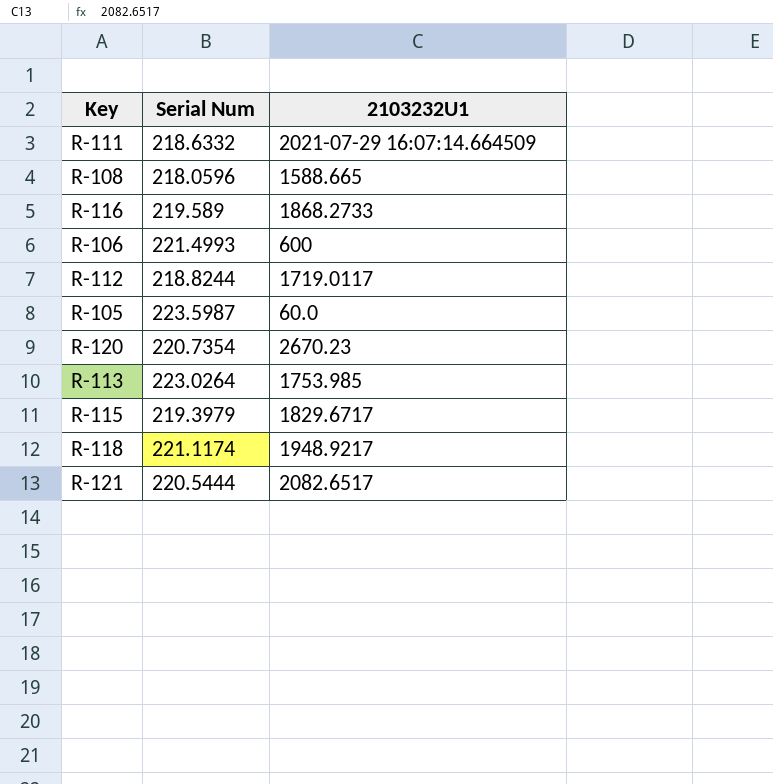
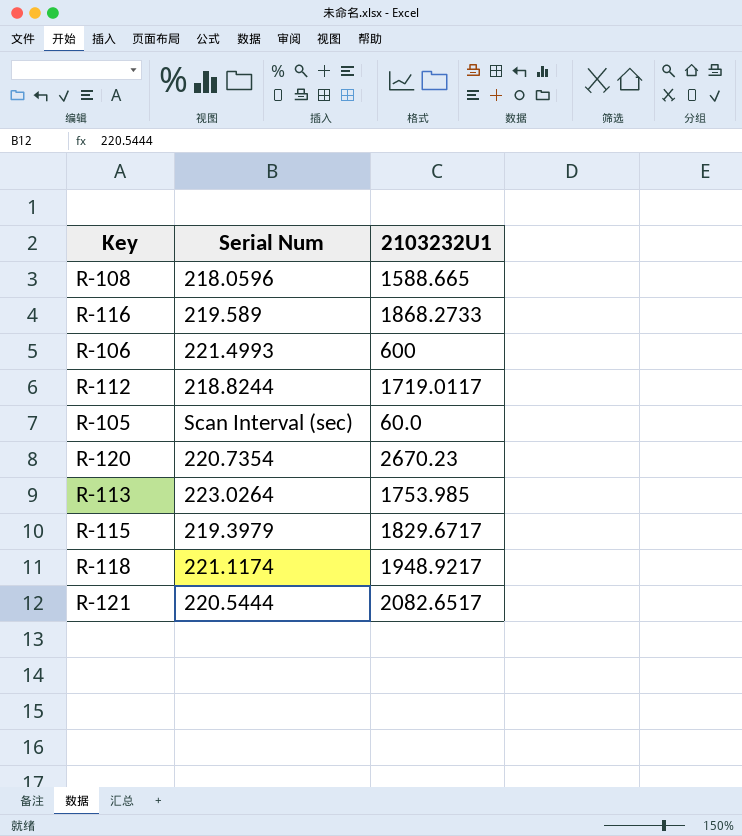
row R-111: 218.6332 | 2021-07-29 16:07:14.664509 -> none
R-105 | Serial Num: 223.5987 -> Scan Interval (sec)

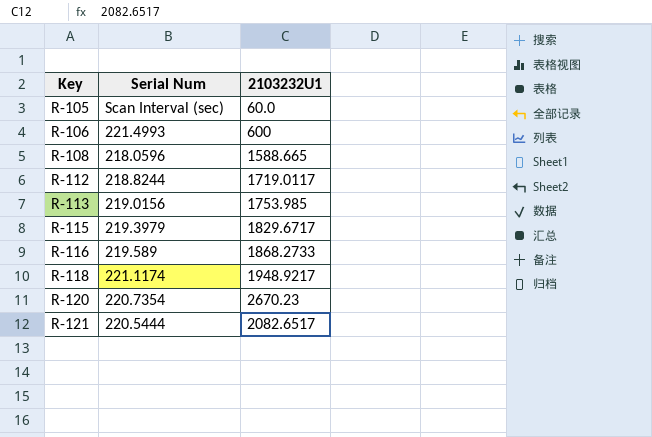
row order: none -> Key ascending
R-113 | Serial Num: 223.0264 -> 219.0156

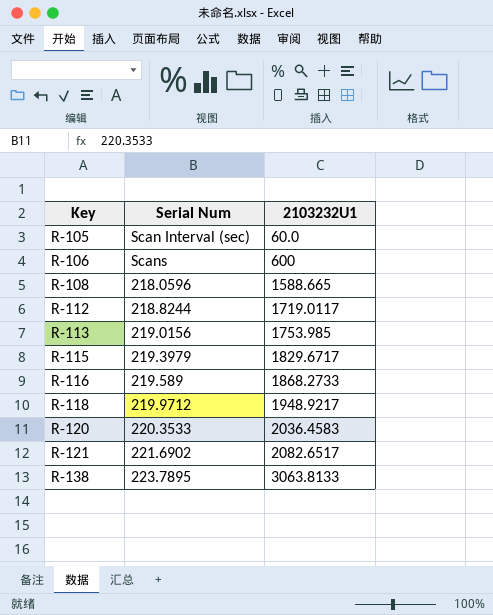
R-106 | Serial Num: 221.4993 -> Scans
R-118 | Serial Num: 221.1174 -> 219.9712
R-120 | Serial Num: 220.7354 -> 220.3533
R-120 | 2103232U1: 2670.23 -> 2036.4583
R-121 | Serial Num: 220.5444 -> 221.6902
row R-138: none -> 223.7895 | 3063.8133

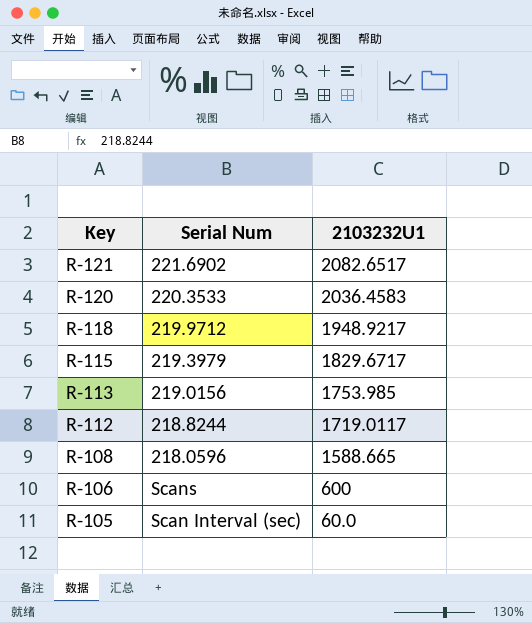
row order: Key ascending -> Key descending
row R-116: 219.589 | 1868.2733 -> none
row R-138: 223.7895 | 3063.8133 -> none

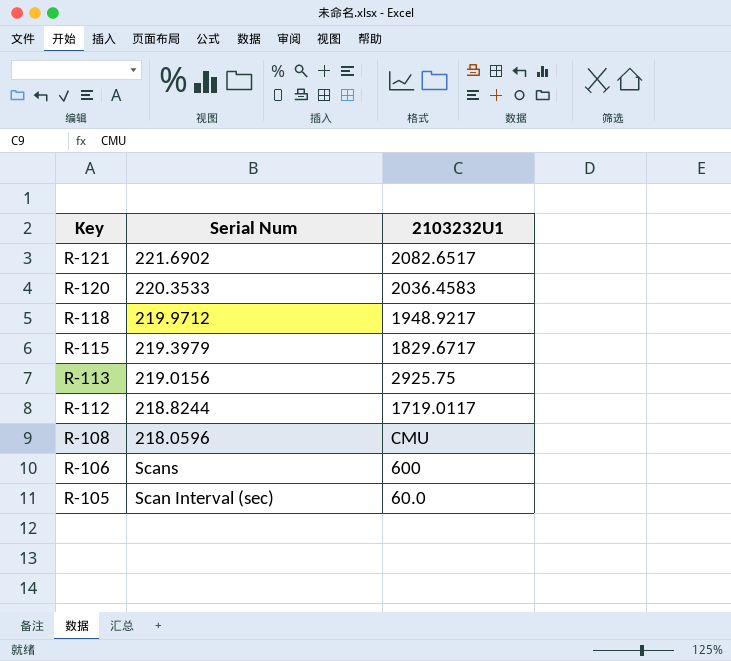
R-113 | 2103232U1: 1753.985 -> 2925.75
R-108 | 2103232U1: 1588.665 -> CMU

